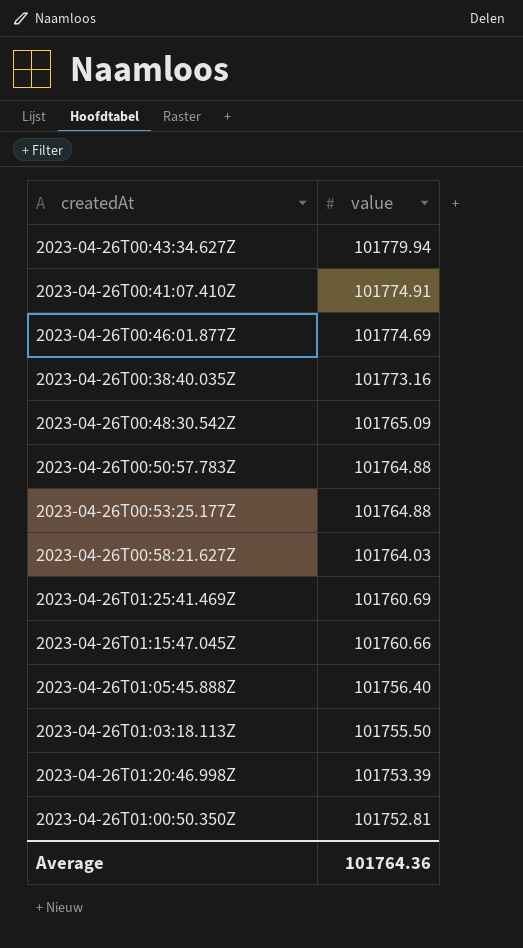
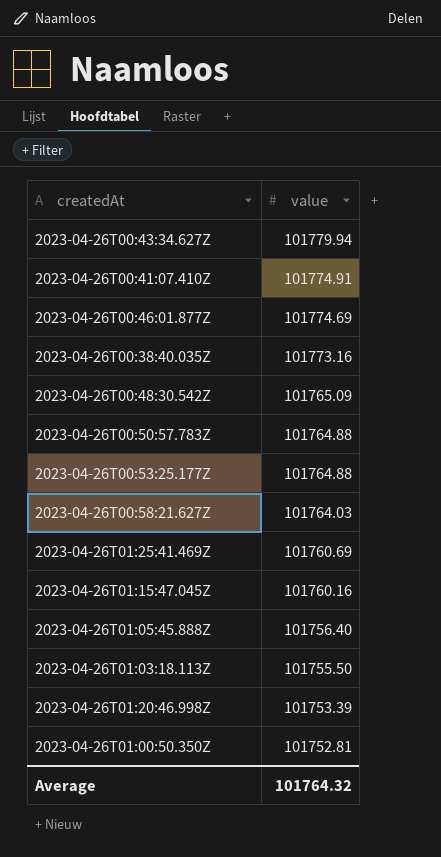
2023-04-26T01:15:47.045Z | value: 101760.66 -> 101760.16
Average | value: 101764.36 -> 101764.32

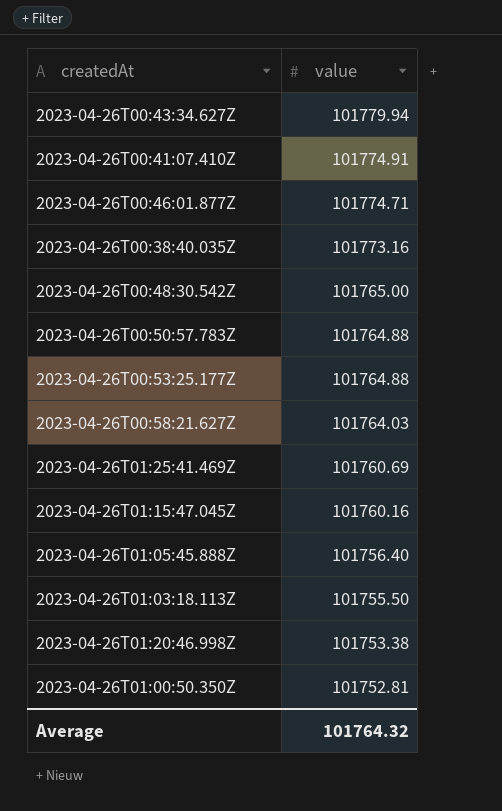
2023-04-26T00:46:01.877Z | value: 101774.69 -> 101774.71
2023-04-26T00:48:30.542Z | value: 101765.09 -> 101765.00
2023-04-26T01:20:46.998Z | value: 101753.39 -> 101753.38

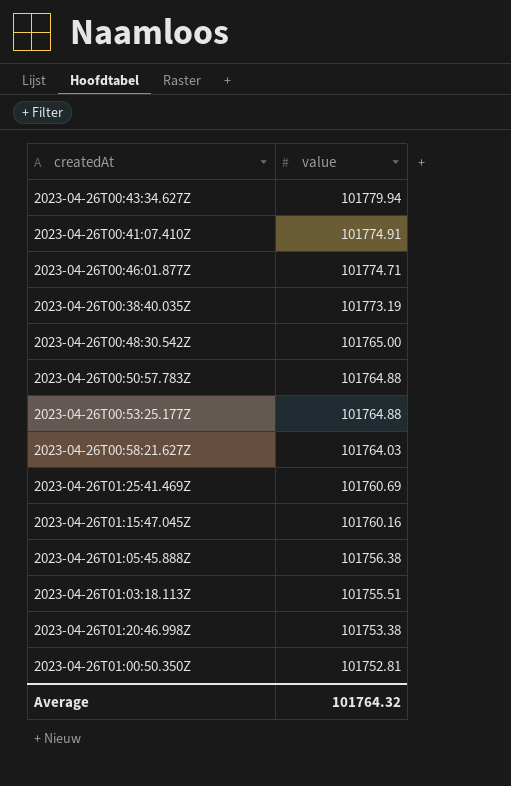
2023-04-26T00:38:40.035Z | value: 101773.16 -> 101773.19
2023-04-26T01:05:45.888Z | value: 101756.40 -> 101756.38
2023-04-26T01:03:18.113Z | value: 101755.50 -> 101755.51

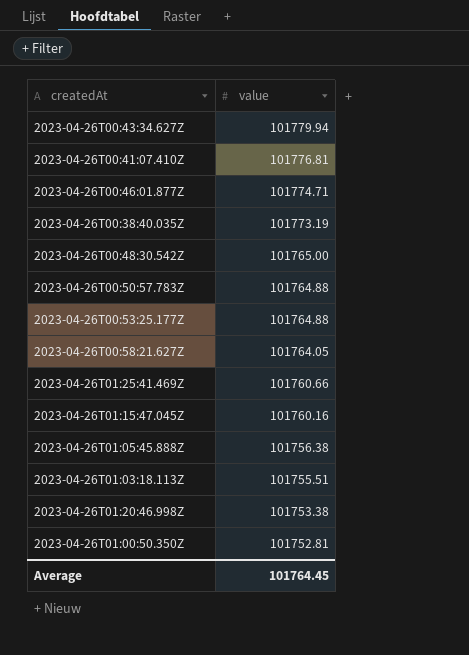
2023-04-26T00:41:07.410Z | value: 101774.91 -> 101776.81
2023-04-26T00:58:21.627Z | value: 101764.03 -> 101764.05
2023-04-26T01:25:41.469Z | value: 101760.69 -> 101760.66
Average | value: 101764.32 -> 101764.45

